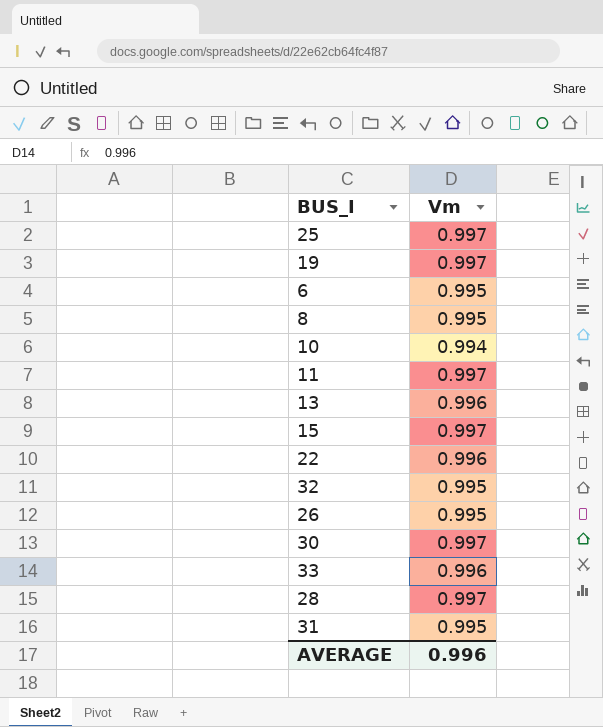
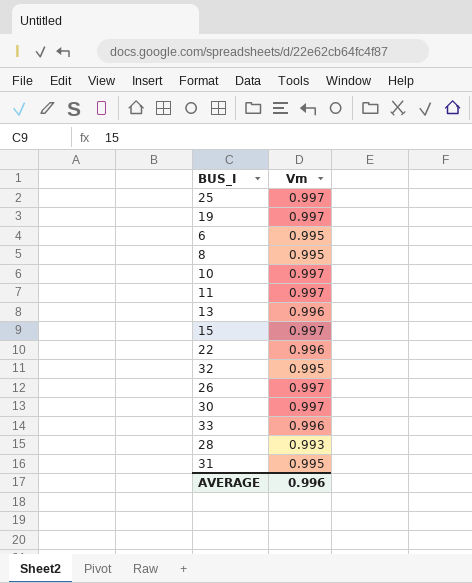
10 | Vm: 0.994 -> 0.997
26 | Vm: 0.995 -> 0.997
28 | Vm: 0.997 -> 0.993

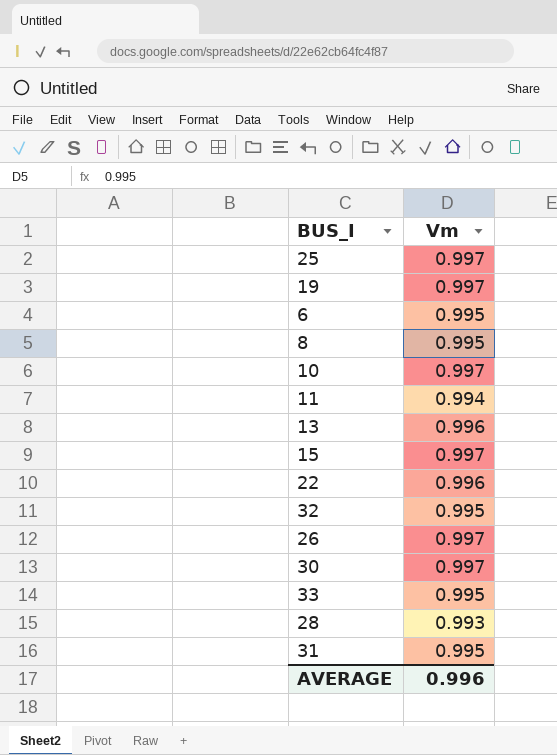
11 | Vm: 0.997 -> 0.994
33 | Vm: 0.996 -> 0.995

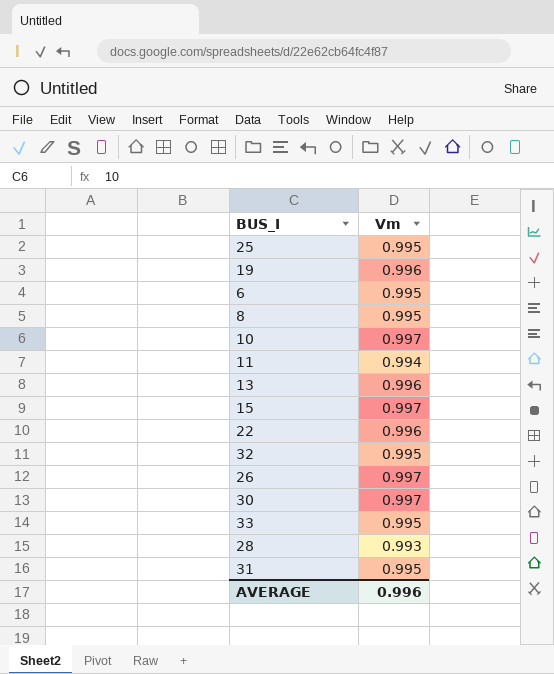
25 | Vm: 0.997 -> 0.995
19 | Vm: 0.997 -> 0.996

